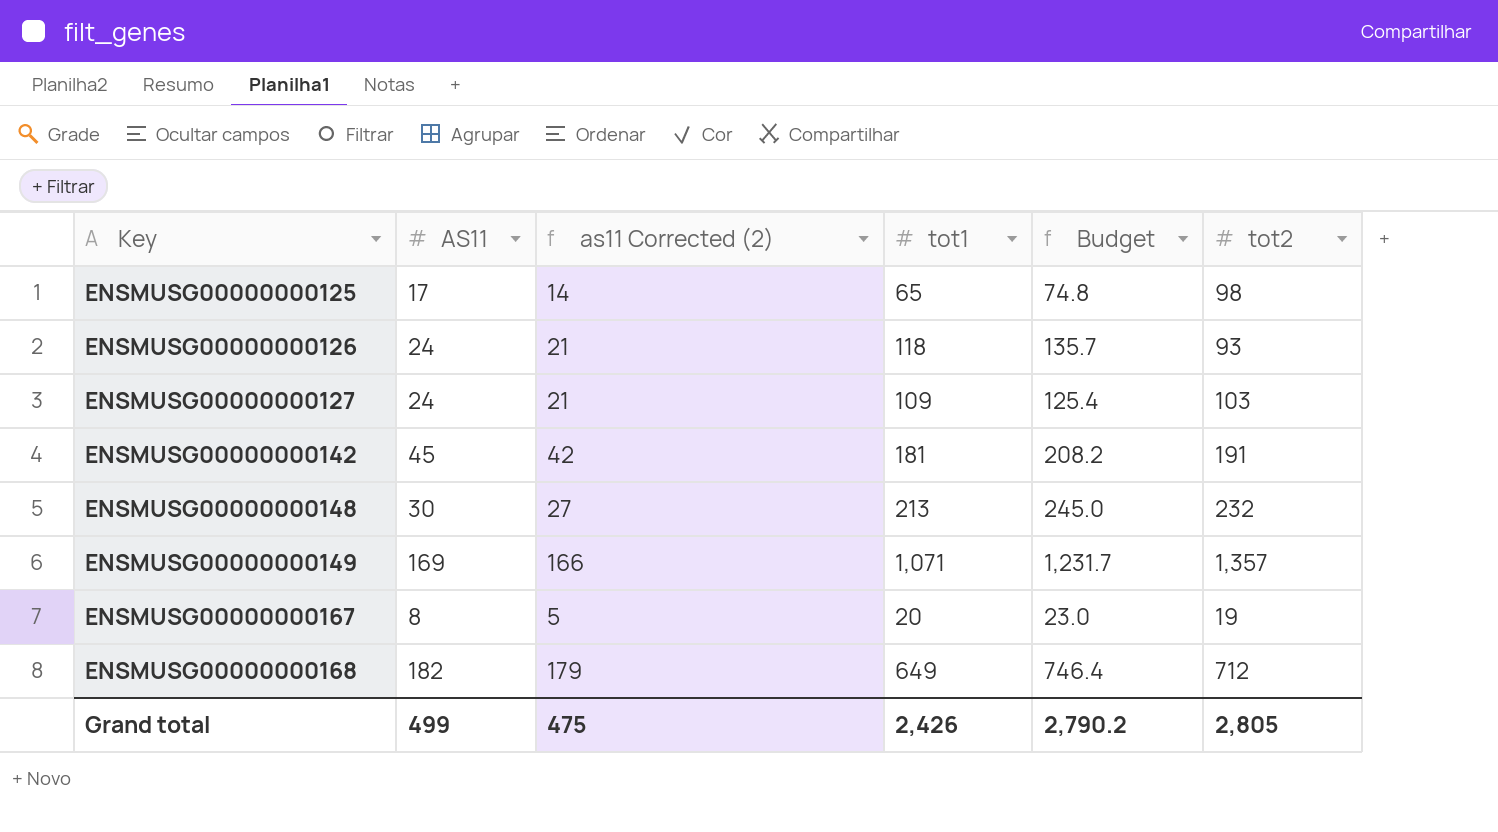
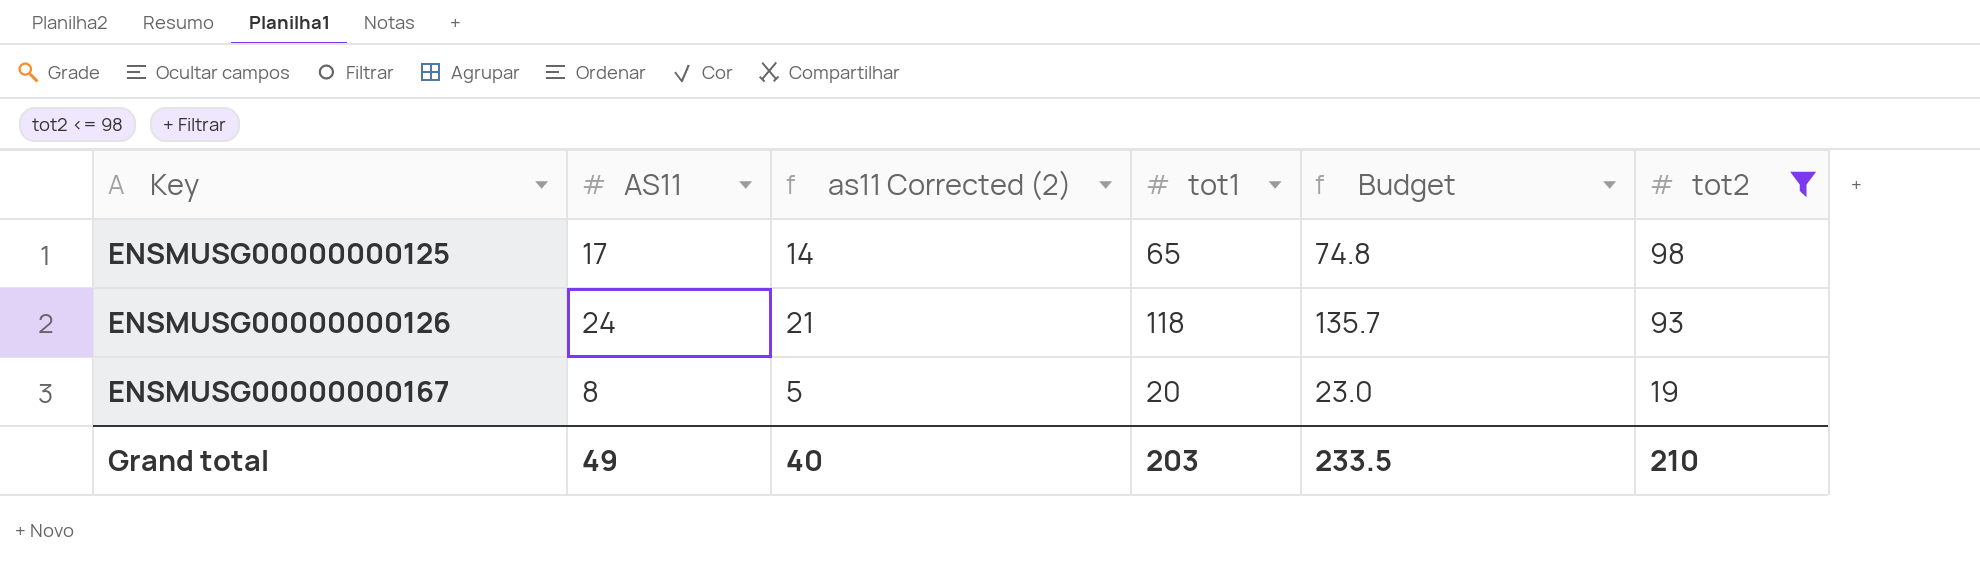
filter: none -> tot2 <= 98
Grand total | AS11: 499 -> 49
Grand total | as11 Corrected (2): 475 -> 40
Grand total | tot1: 2,426 -> 203
Grand total | Budget: 2,790.2 -> 233.5
Grand total | tot2: 2,805 -> 210

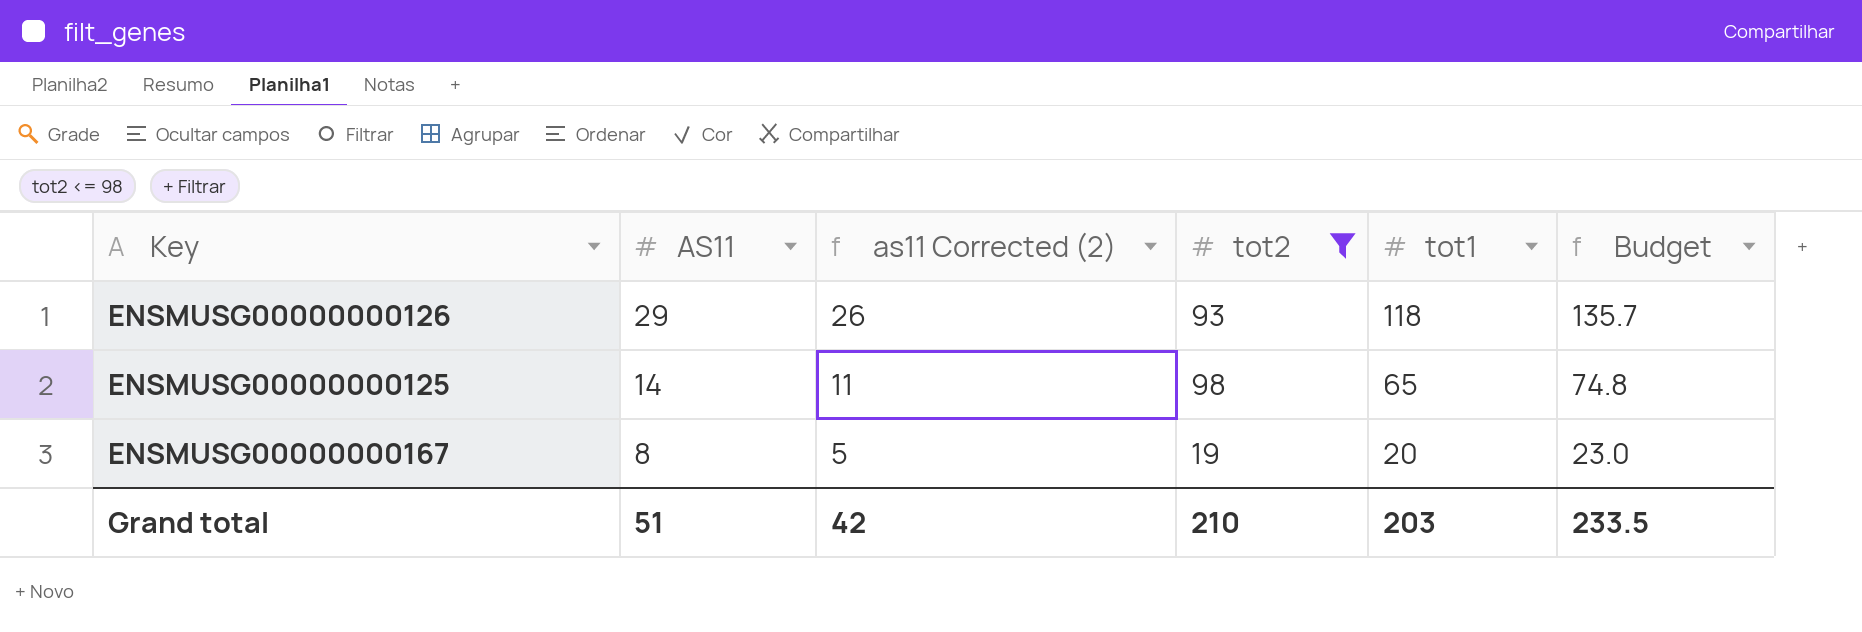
row order: Key ascending -> AS11 descending
column tot2 | position: 6 -> 4
ENSMUSG00000000126 | AS11: 24 -> 29
ENSMUSG00000000126 | as11 Corrected (2): 21 -> 26
ENSMUSG00000000125 | AS11: 17 -> 14
ENSMUSG00000000125 | as11 Corrected (2): 14 -> 11
Grand total | AS11: 49 -> 51
Grand total | as11 Corrected (2): 40 -> 42

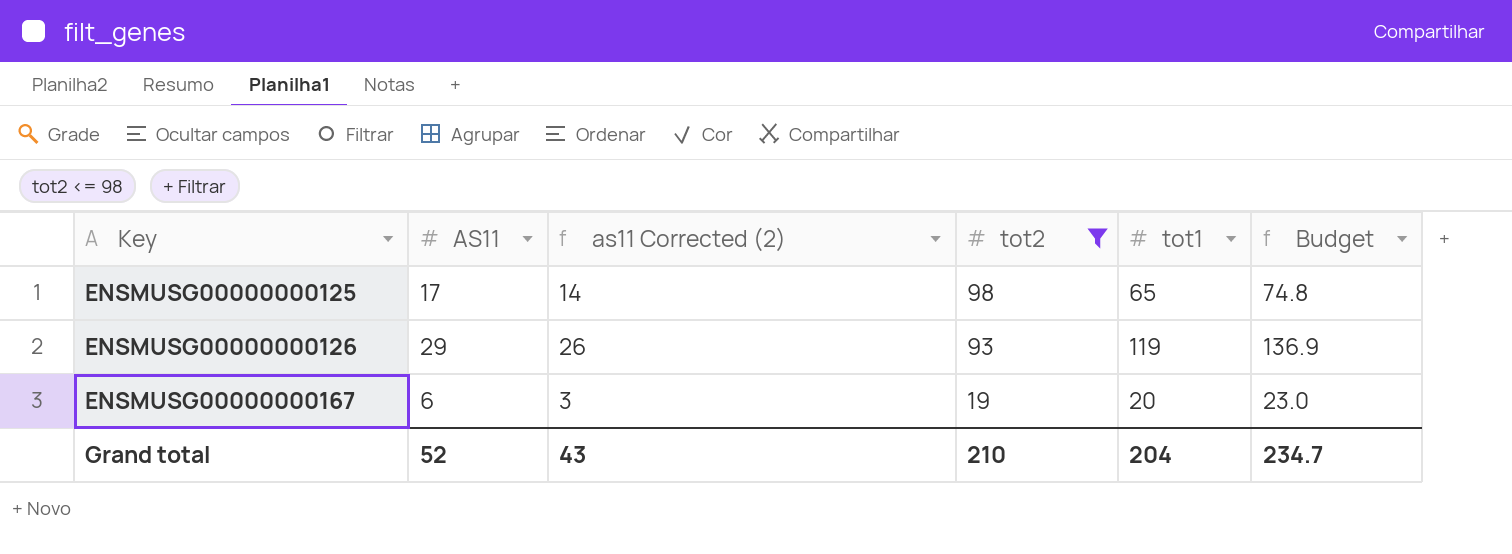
row order: AS11 descending -> Key ascending
ENSMUSG00000000125 | AS11: 14 -> 17
ENSMUSG00000000125 | as11 Corrected (2): 11 -> 14
ENSMUSG00000000126 | tot1: 118 -> 119
ENSMUSG00000000126 | Budget: 135.7 -> 136.9
ENSMUSG00000000167 | AS11: 8 -> 6
ENSMUSG00000000167 | as11 Corrected (2): 5 -> 3
Grand total | AS11: 51 -> 52
Grand total | as11 Corrected (2): 42 -> 43
Grand total | tot1: 203 -> 204
Grand total | Budget: 233.5 -> 234.7

